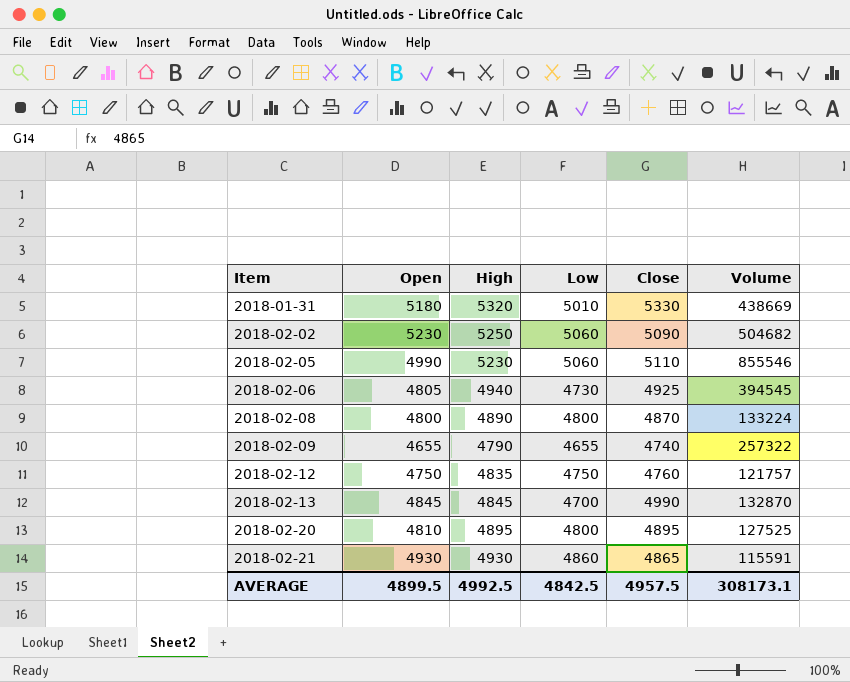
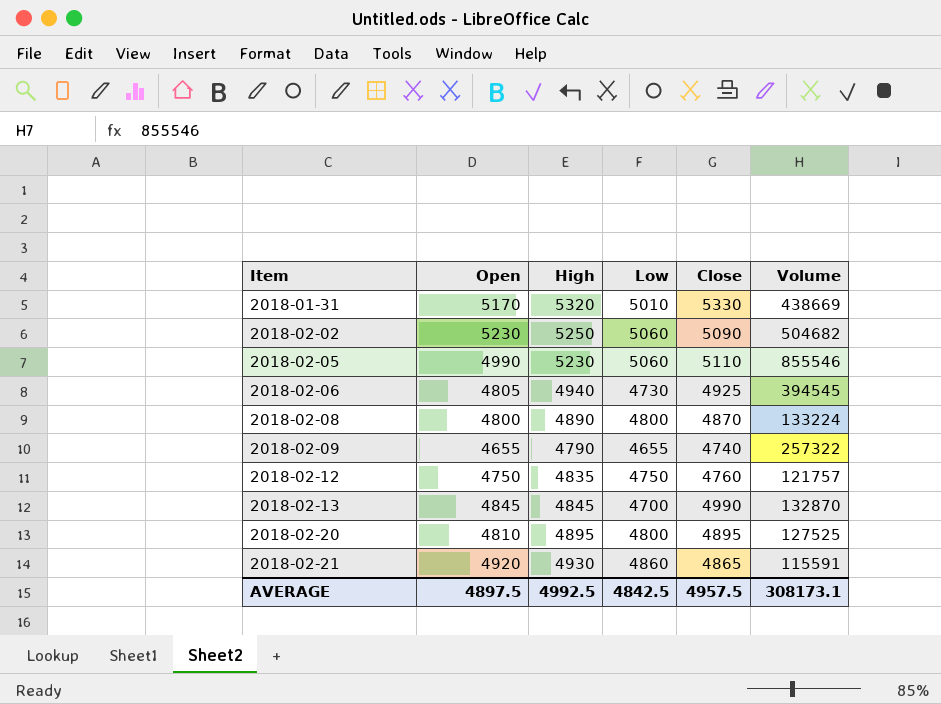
2018-01-31 | Open: 5180 -> 5170
2018-02-21 | Open: 4930 -> 4920
AVERAGE | Open: 4899.5 -> 4897.5

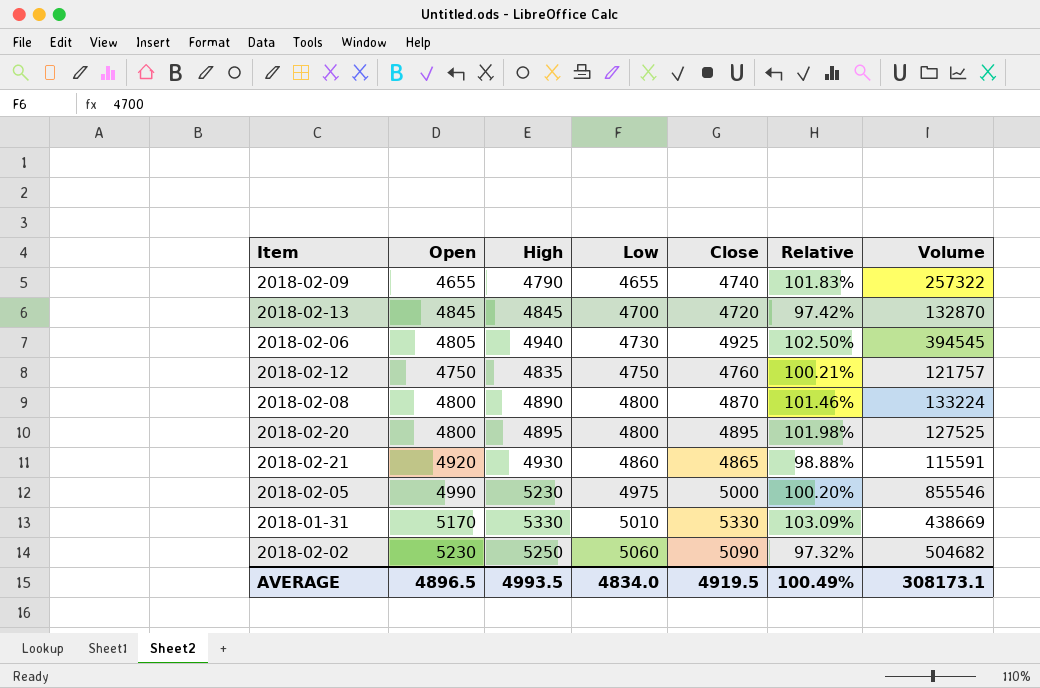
row order: Item ascending -> Low ascending
column Relative | formula: none -> [Close] / [Open]
2018-02-13 | Close: 4990 -> 4720
2018-02-20 | Open: 4810 -> 4800
2018-02-05 | Low: 5060 -> 4975
2018-02-05 | Close: 5110 -> 5000
2018-01-31 | High: 5320 -> 5330
AVERAGE | Open: 4897.5 -> 4896.5
AVERAGE | High: 4992.5 -> 4993.5
AVERAGE | Low: 4842.5 -> 4834.0
AVERAGE | Close: 4957.5 -> 4919.5

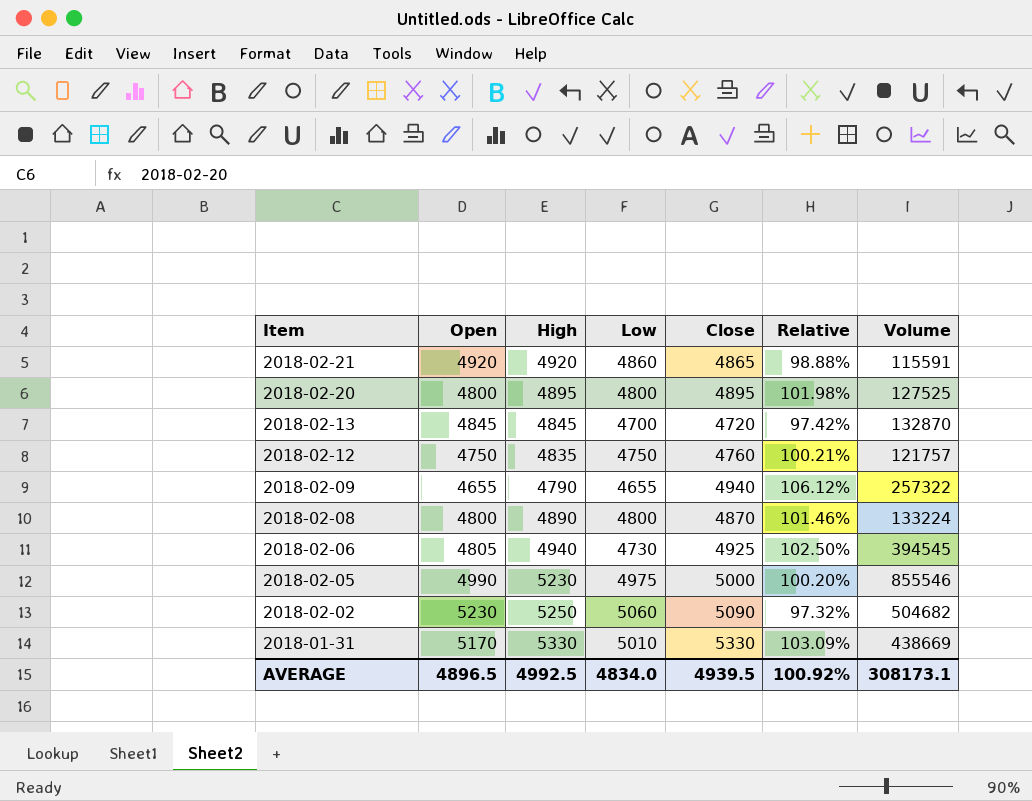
row order: Low ascending -> Item descending
2018-02-21 | High: 4930 -> 4920
2018-02-09 | Close: 4740 -> 4940
2018-02-09 | Relative: 101.83% -> 106.12%
AVERAGE | High: 4993.5 -> 4992.5
AVERAGE | Close: 4919.5 -> 4939.5
AVERAGE | Relative: 100.49% -> 100.92%

